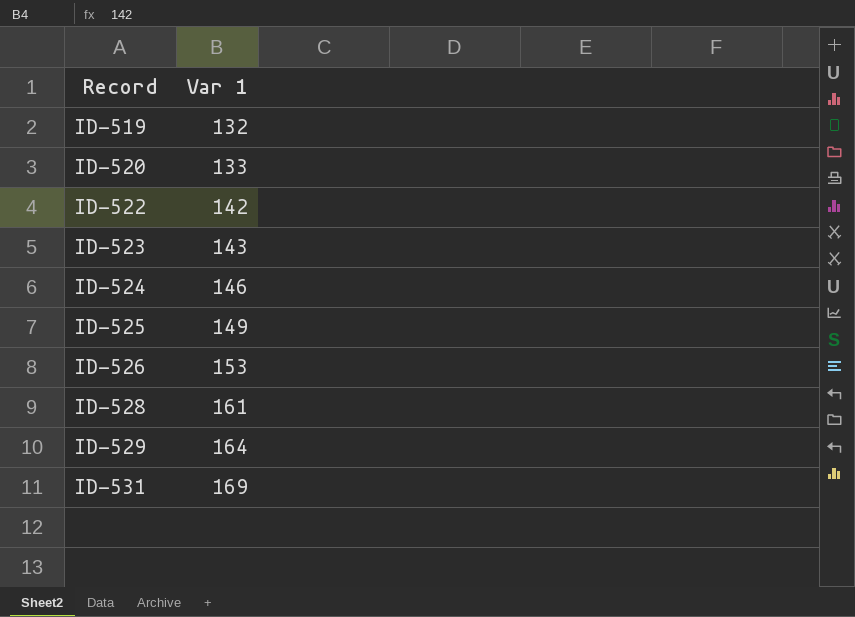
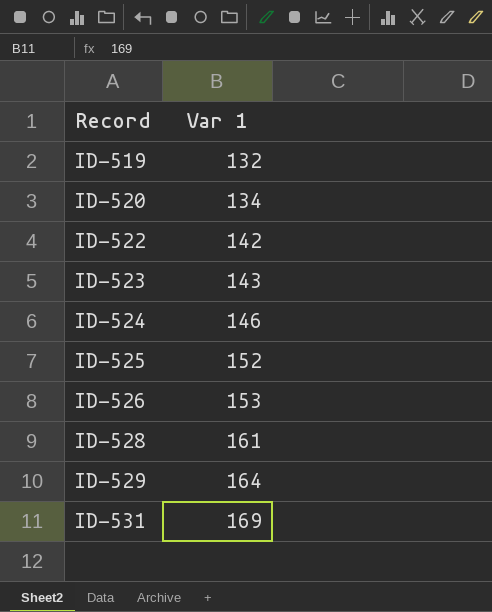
ID-520 | Var 1: 133 -> 134
ID-525 | Var 1: 149 -> 152

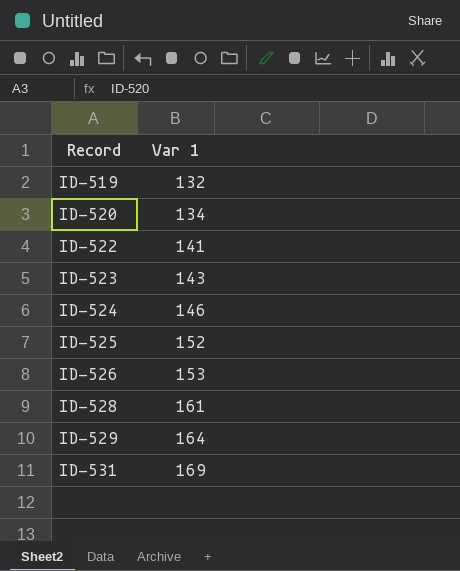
ID-522 | Var 1: 142 -> 141

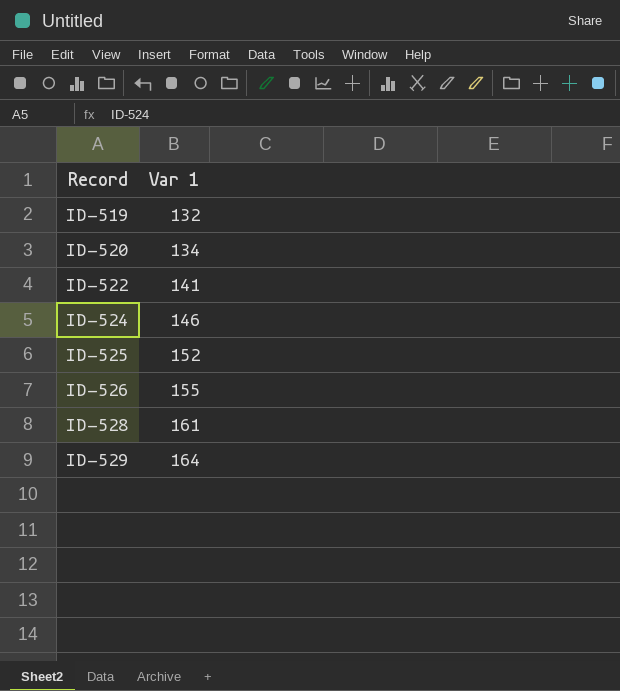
row ID-523: 143 -> none
row ID-531: 169 -> none
ID-526 | Var 1: 153 -> 155

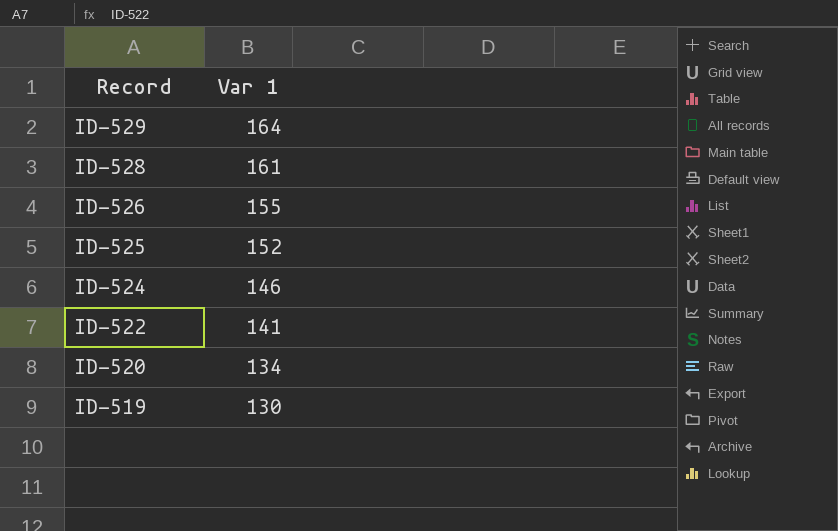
row order: Record ascending -> Record descending
ID-519 | Var 1: 132 -> 130

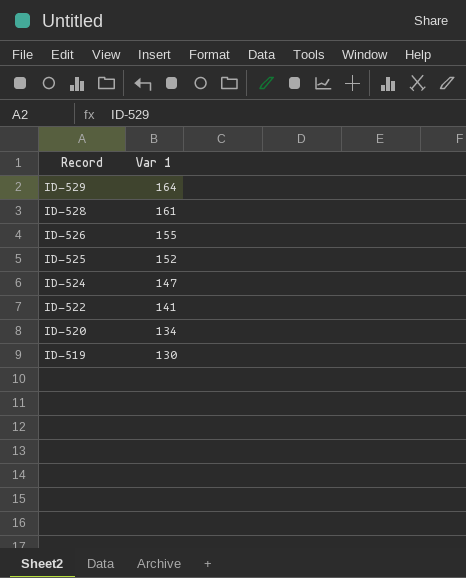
ID-524 | Var 1: 146 -> 147

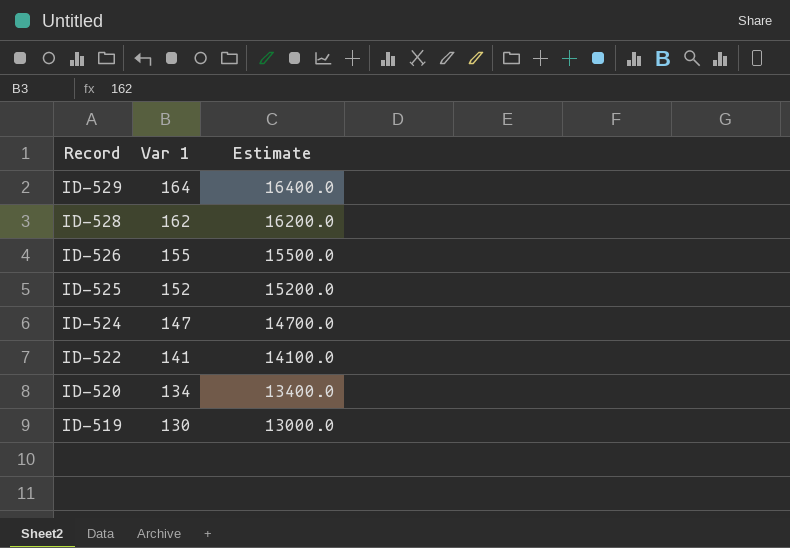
column Estimate | formula: none -> [Var 1] * 100
ID-528 | Var 1: 161 -> 162

